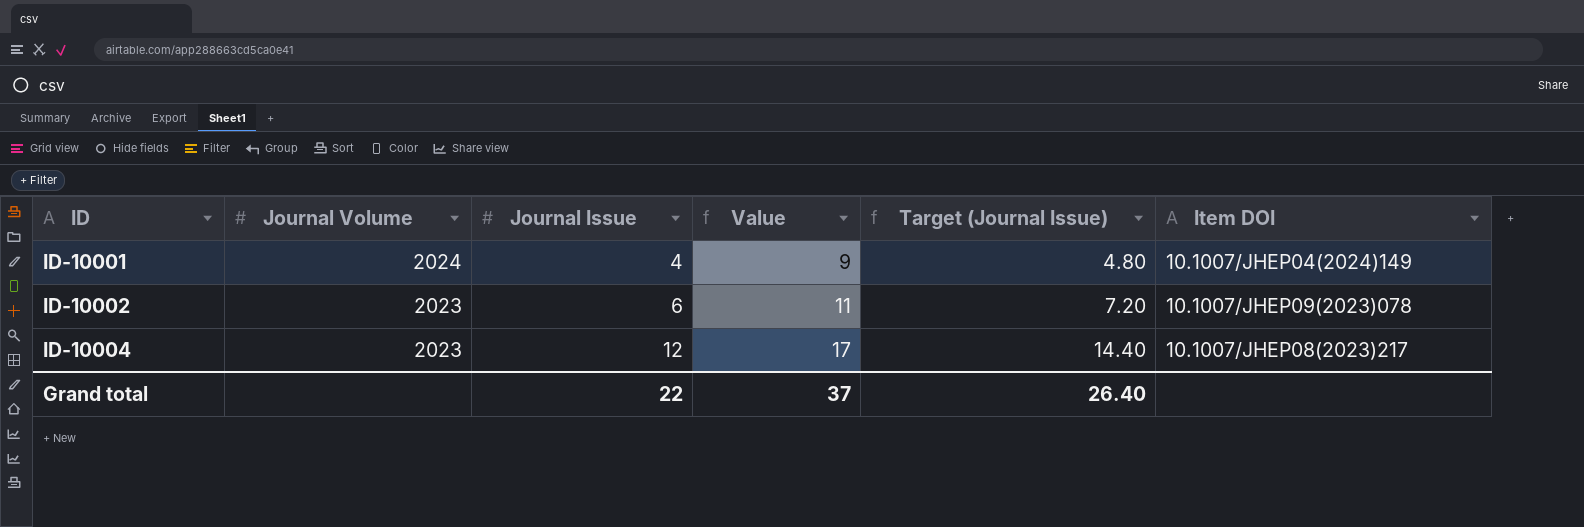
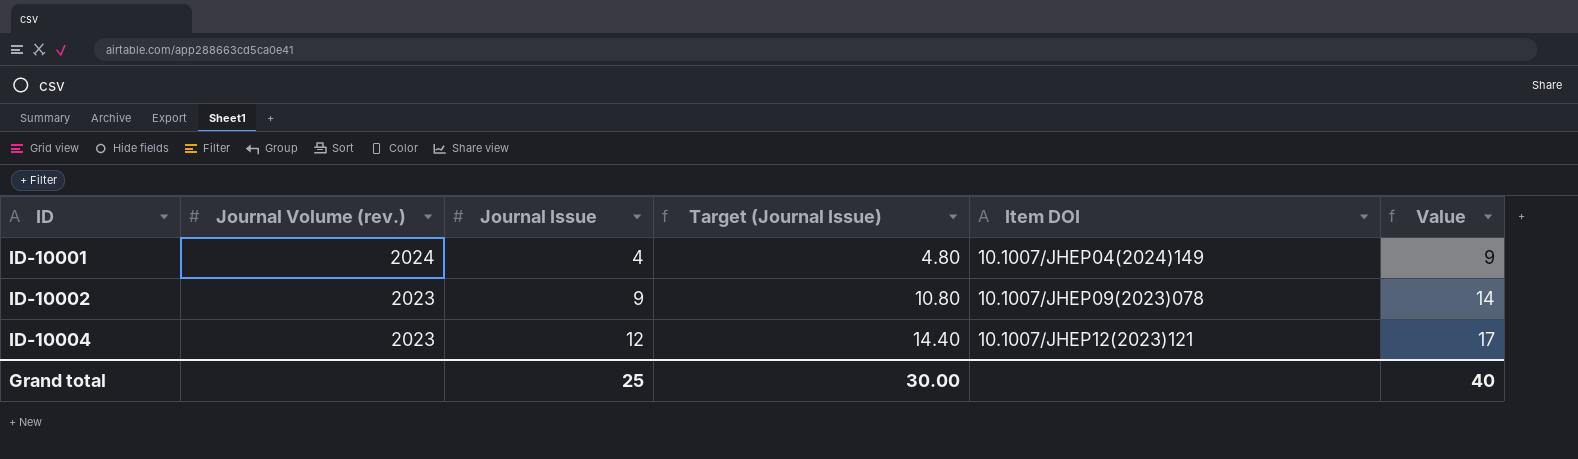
column name: Journal Volume -> Journal Volume (rev.)
column Value | position: 4 -> 6
ID-10002 | Journal Issue: 6 -> 9
ID-10002 | Target (Journal Issue): 7.20 -> 10.80
ID-10002 | Value: 11 -> 14
ID-10004 | Item DOI: 10.1007/JHEP08(2023)217 -> 10.1007/JHEP12(2023)121
Grand total | Journal Issue: 22 -> 25
Grand total | Target (Journal Issue): 26.40 -> 30.00
Grand total | Value: 37 -> 40

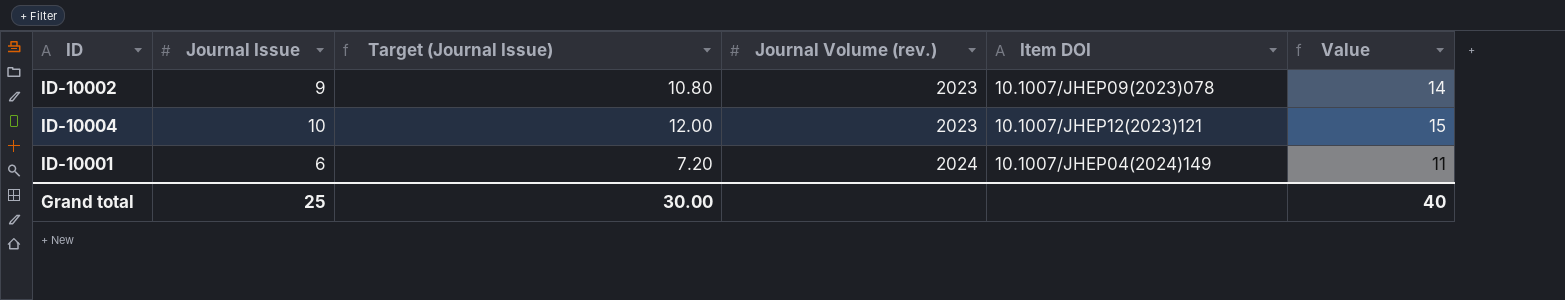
row order: ID ascending -> Journal Volume (rev.) ascending
column Journal Volume (rev.) | position: 2 -> 4
ID-10004 | Journal Issue: 12 -> 10
ID-10004 | Target (Journal Issue): 14.40 -> 12.00
ID-10004 | Value: 17 -> 15
ID-10001 | Journal Issue: 4 -> 6
ID-10001 | Target (Journal Issue): 4.80 -> 7.20
ID-10001 | Value: 9 -> 11

